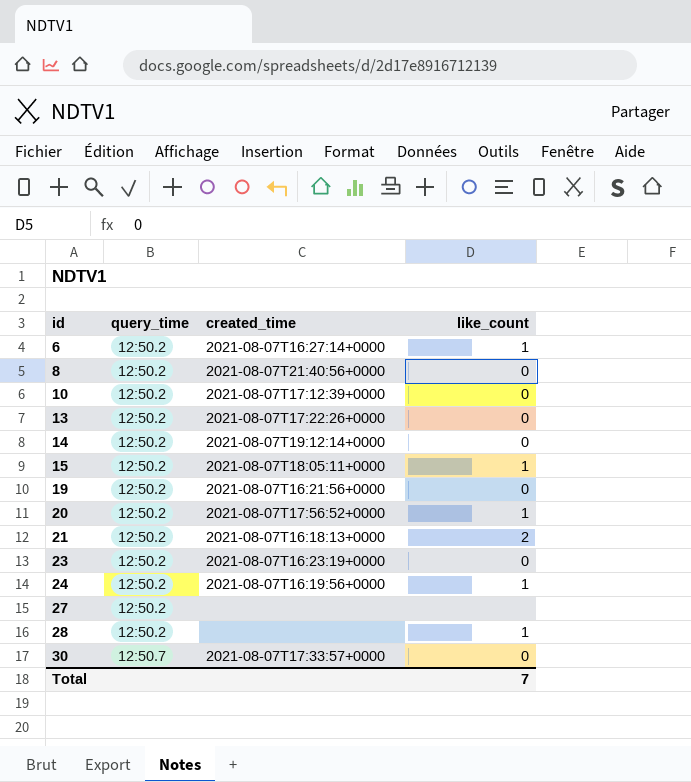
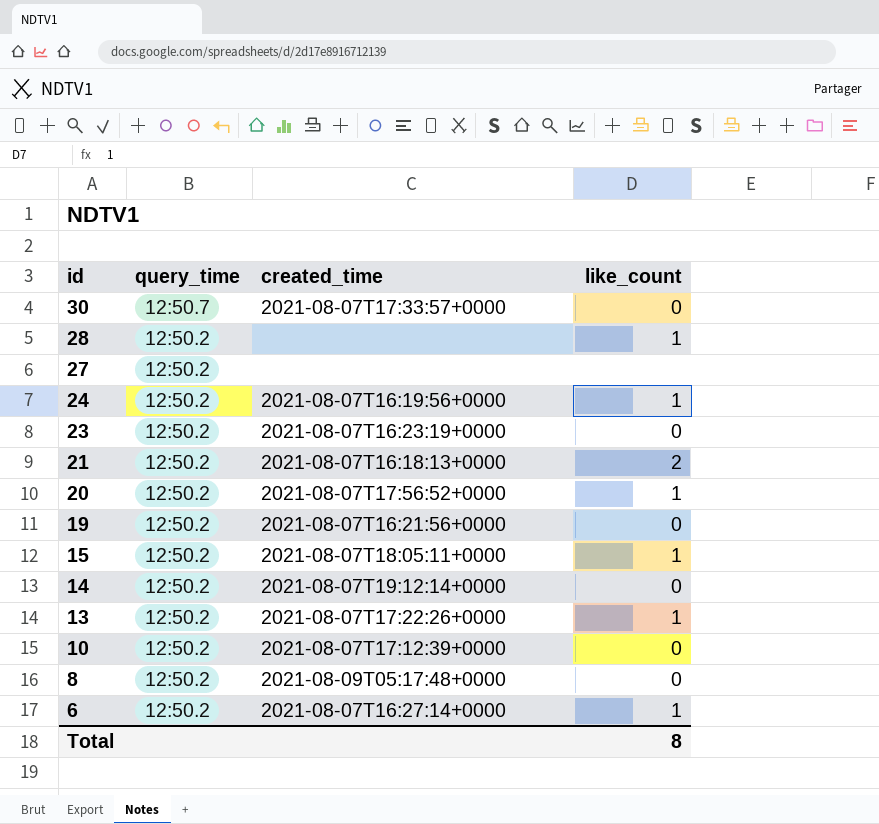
row order: id ascending -> id descending
13 | like_count: 0 -> 1
8 | created_time: 2021-08-07T21:40:56+0000 -> 2021-08-09T05:17:48+0000
Total | like_count: 7 -> 8

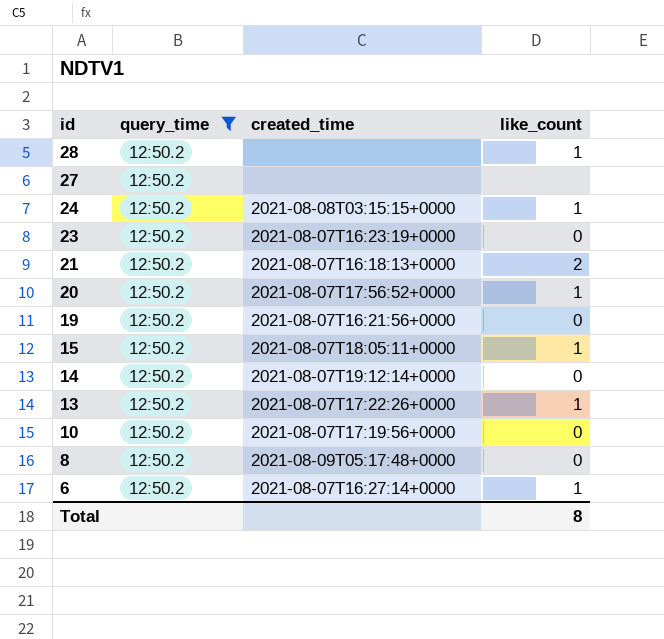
filter: none -> query_time = 12:50.2
24 | created_time: 2021-08-07T16:19:56+0000 -> 2021-08-08T03:15:15+0000
10 | created_time: 2021-08-07T17:12:39+0000 -> 2021-08-07T17:19:56+0000

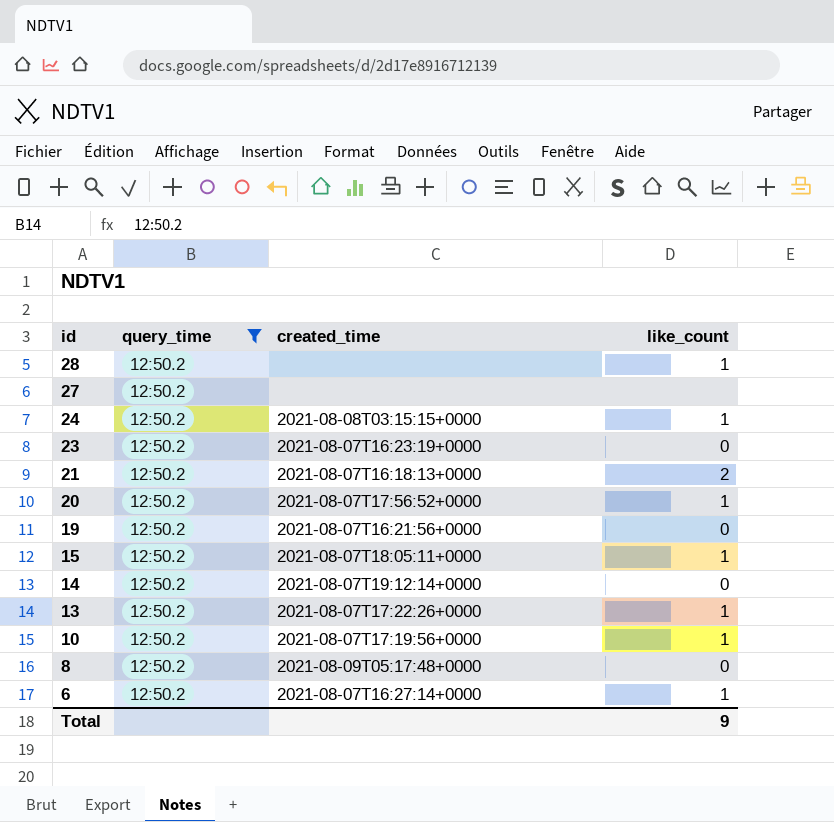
10 | like_count: 0 -> 1
Total | like_count: 8 -> 9

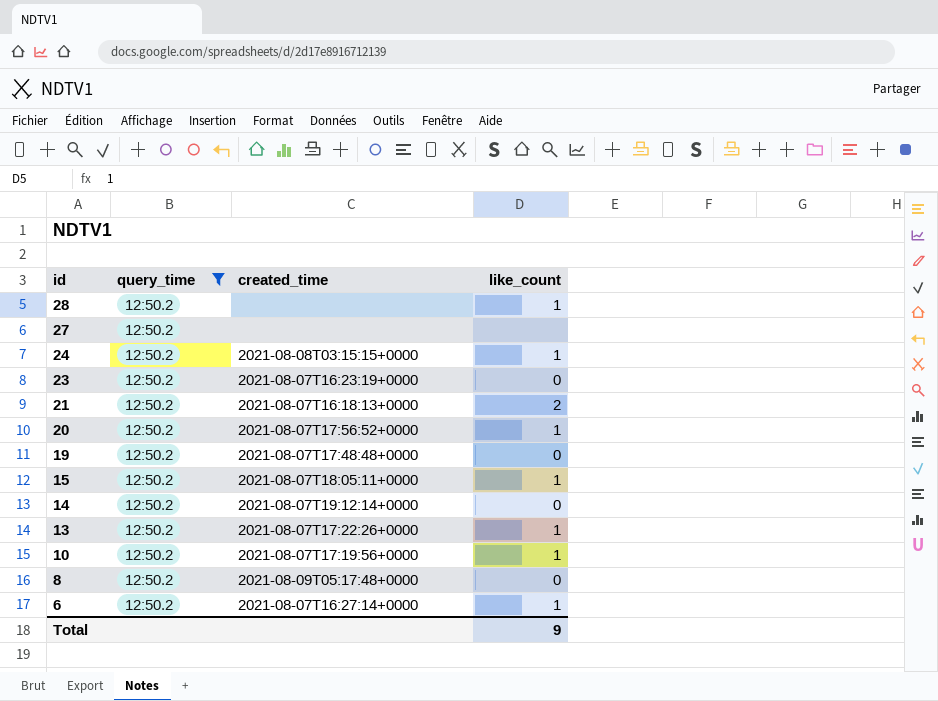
19 | created_time: 2021-08-07T16:21:56+0000 -> 2021-08-07T17:48:48+0000

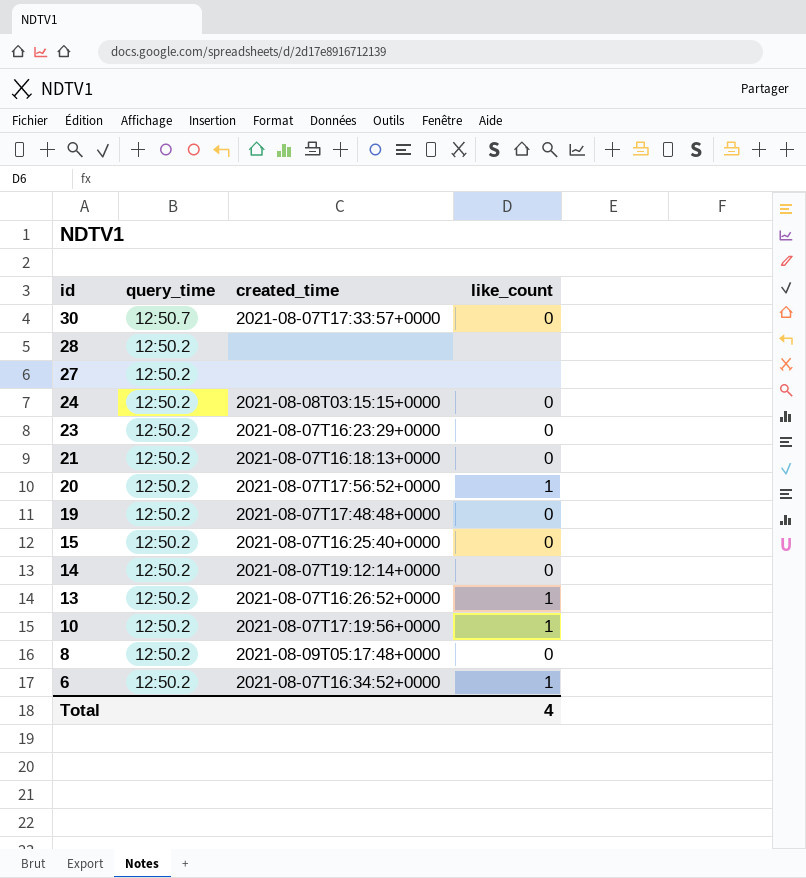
filter: query_time = 12:50.2 -> none
28 | like_count: 1 -> none
24 | like_count: 1 -> 0
23 | created_time: 2021-08-07T16:23:19+0000 -> 2021-08-07T16:23:29+0000
21 | like_count: 2 -> 0
15 | created_time: 2021-08-07T18:05:11+0000 -> 2021-08-07T16:25:40+0000
15 | like_count: 1 -> 0
13 | created_time: 2021-08-07T17:22:26+0000 -> 2021-08-07T16:26:52+0000
6 | created_time: 2021-08-07T16:27:14+0000 -> 2021-08-07T16:34:52+0000
Total | like_count: 9 -> 4

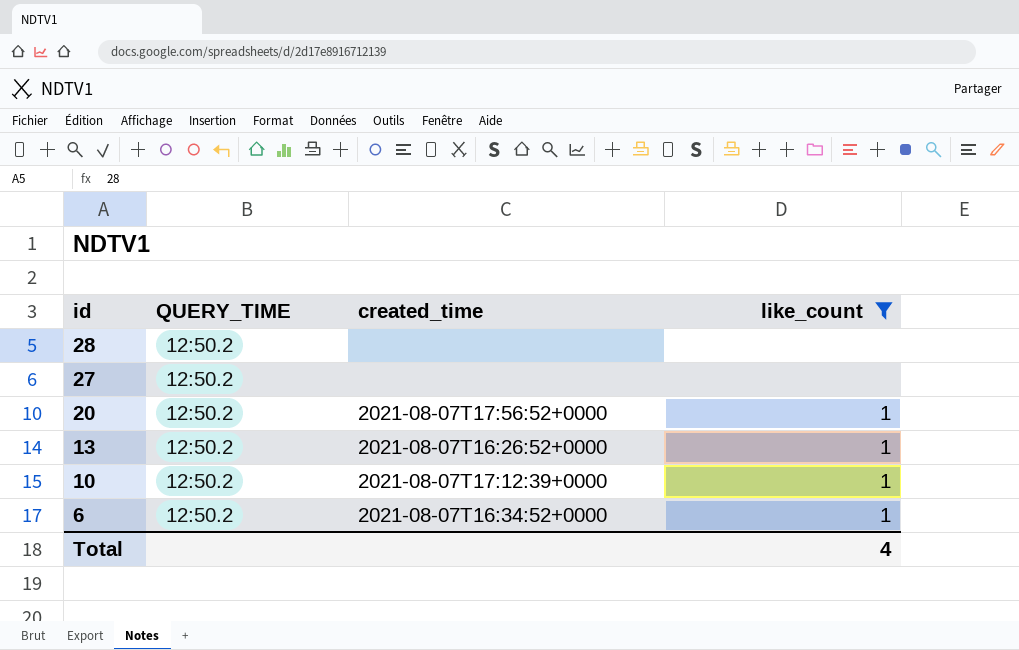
filter: none -> like_count != 0
column name: query_time -> QUERY_TIME
10 | created_time: 2021-08-07T17:19:56+0000 -> 2021-08-07T17:12:39+0000

